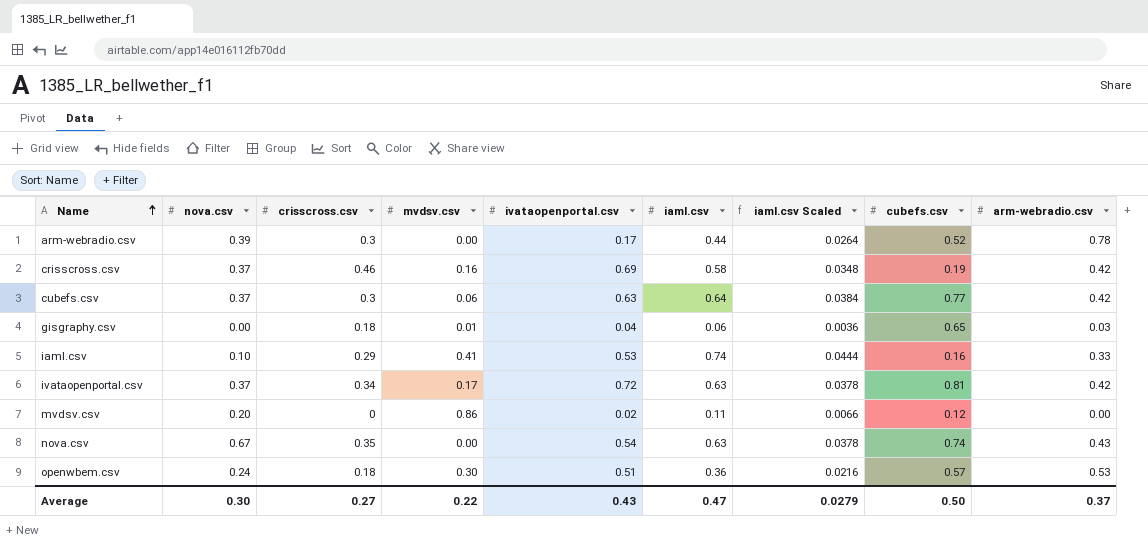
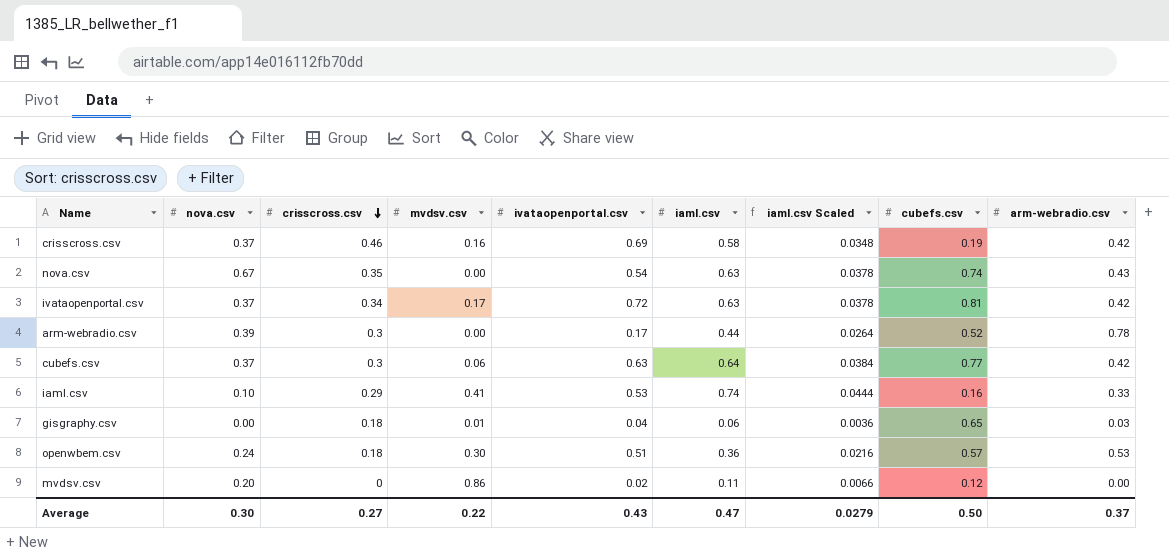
row order: Name ascending -> crisscross.csv descending

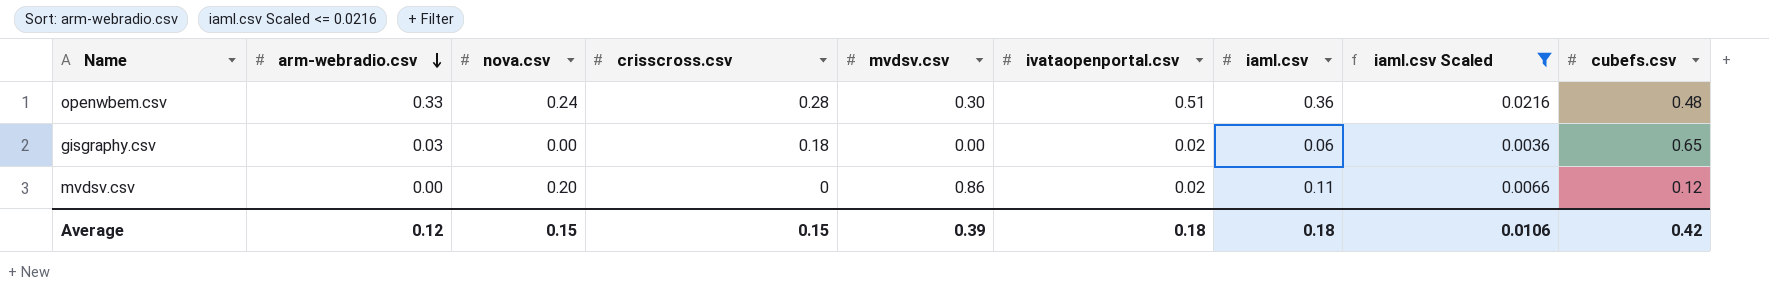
filter: none -> iaml.csv Scaled <= 0.0216
row order: crisscross.csv descending -> arm-webradio.csv descending
column arm-webradio.csv | position: 9 -> 2
openwbem.csv | arm-webradio.csv: 0.53 -> 0.33
openwbem.csv | crisscross.csv: 0.18 -> 0.28
openwbem.csv | cubefs.csv: 0.57 -> 0.48
gisgraphy.csv | mvdsv.csv: 0.01 -> 0.00
gisgraphy.csv | ivataopenportal.csv: 0.04 -> 0.02
Average | arm-webradio.csv: 0.37 -> 0.12
Average | nova.csv: 0.30 -> 0.15
Average | crisscross.csv: 0.27 -> 0.15
Average | mvdsv.csv: 0.22 -> 0.39
Average | ivataopenportal.csv: 0.43 -> 0.18
Average | iaml.csv: 0.47 -> 0.18
Average | iaml.csv Scaled: 0.0279 -> 0.0106
Average | cubefs.csv: 0.50 -> 0.42

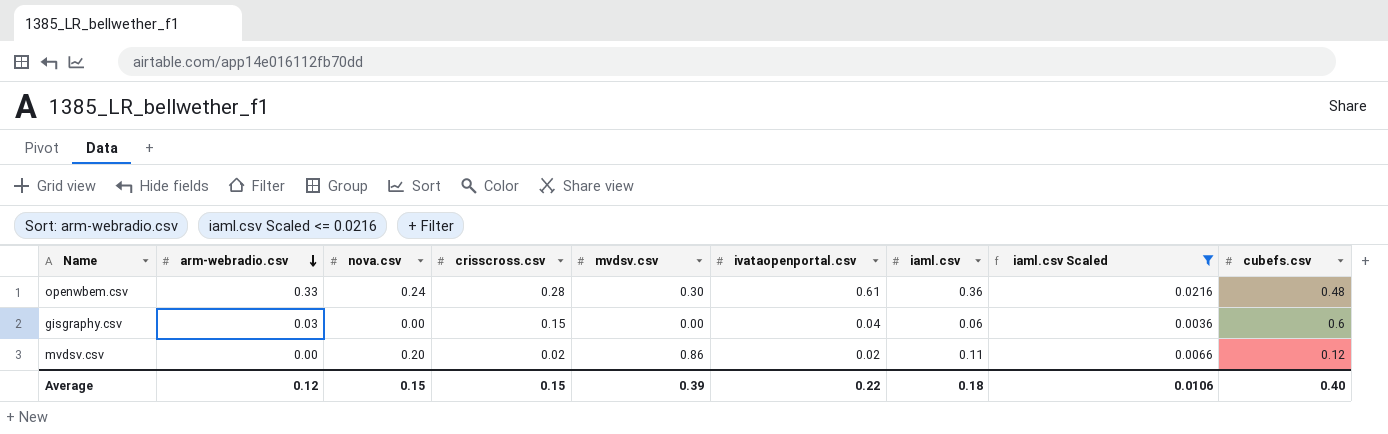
openwbem.csv | ivataopenportal.csv: 0.51 -> 0.61
gisgraphy.csv | crisscross.csv: 0.18 -> 0.15
gisgraphy.csv | ivataopenportal.csv: 0.02 -> 0.04
gisgraphy.csv | cubefs.csv: 0.65 -> 0.6
mvdsv.csv | crisscross.csv: 0 -> 0.02
Average | ivataopenportal.csv: 0.18 -> 0.22
Average | cubefs.csv: 0.42 -> 0.40

